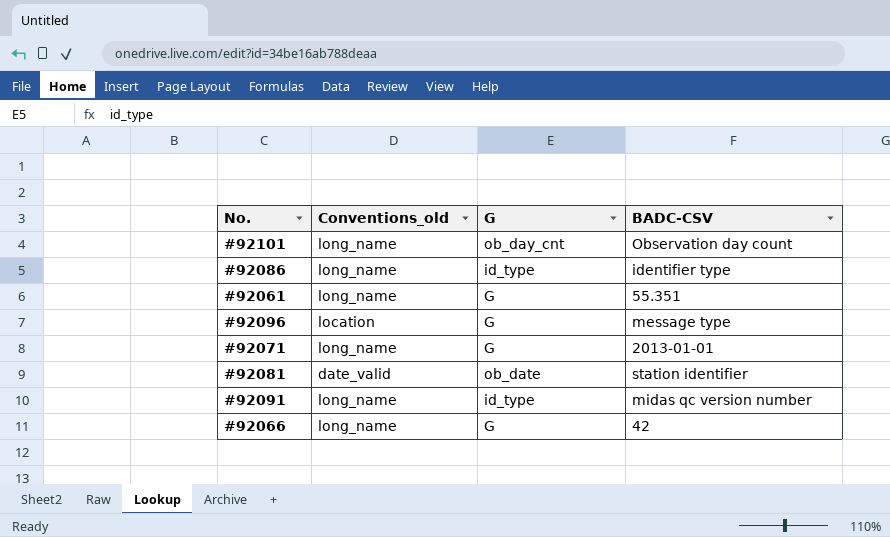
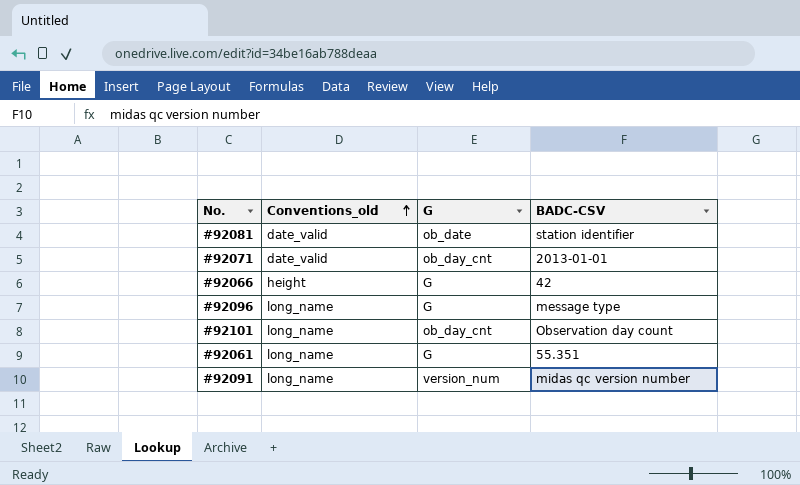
row order: none -> Conventions_old ascending
row #92086: long_name | id_type | identifier type -> none
#92071 | Conventions_old: long_name -> date_valid
#92071 | G: G -> ob_day_cnt
#92066 | Conventions_old: long_name -> height
#92096 | Conventions_old: location -> long_name
#92091 | G: id_type -> version_num

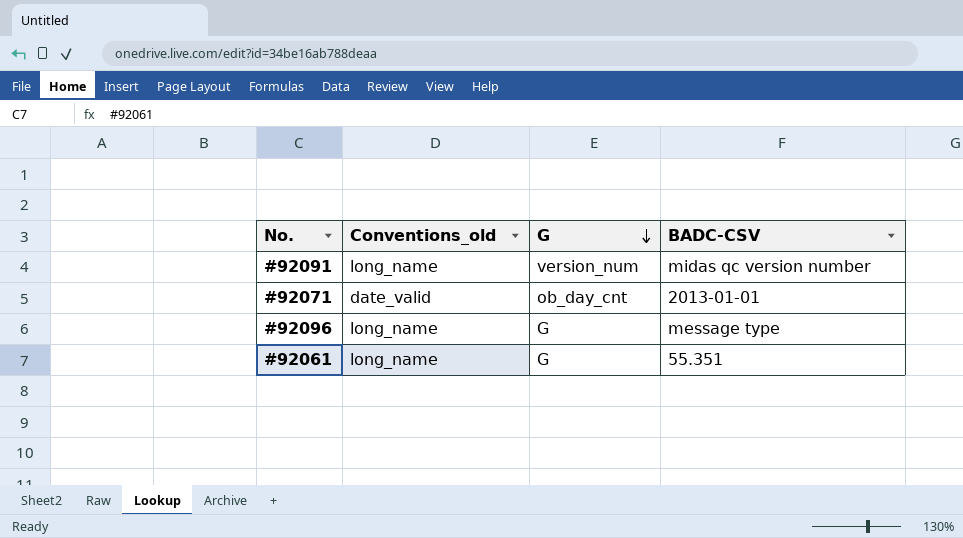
row order: Conventions_old ascending -> G descending
row #92081: date_valid | ob_date | station identifier -> none
row #92066: height | G | 42 -> none
row #92101: long_name | ob_day_cnt | Observation day count -> none

